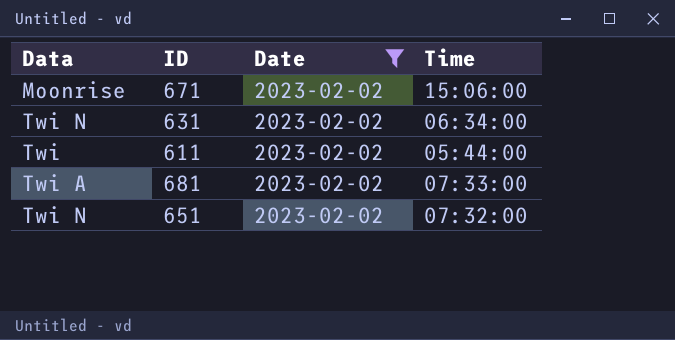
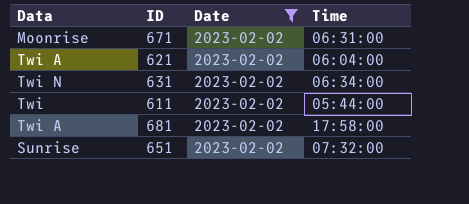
671 | Time: 15:06:00 -> 06:31:00
row 621: none -> Twi A | 2023-02-02 | 06:04:00
681 | Time: 07:33:00 -> 17:58:00
651 | Data: Twi N -> Sunrise

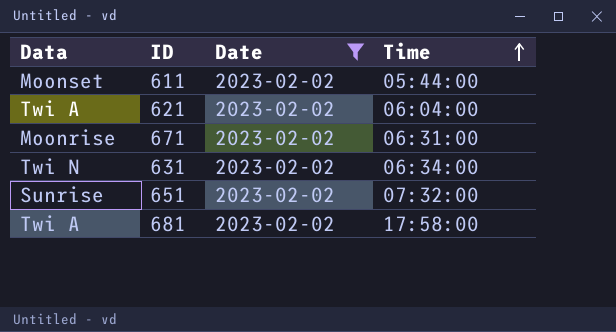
row order: none -> Time ascending
611 | Data: Twi -> Moonset

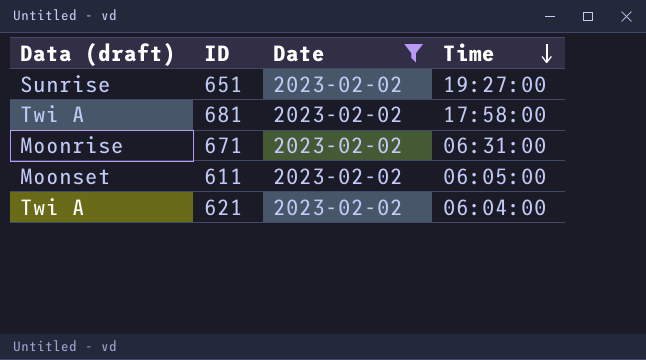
row order: Time ascending -> Time descending
column name: Data -> Data (draft)
row 631: Twi N | 2023-02-02 | 06:34:00 -> none
651 | Time: 07:32:00 -> 19:27:00
611 | Time: 05:44:00 -> 06:05:00

